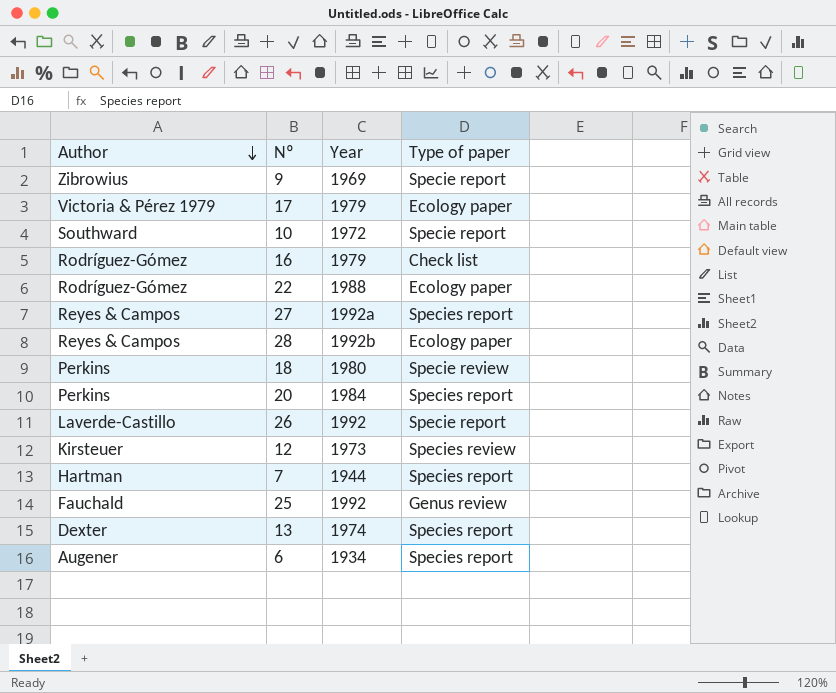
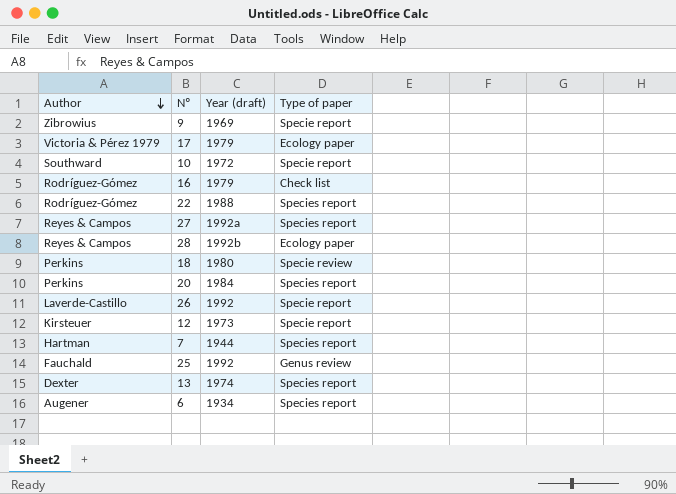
column name: Year -> Year (draft)
22 | Type of paper: Ecology paper -> Species report
12 | Type of paper: Species review -> Specie report

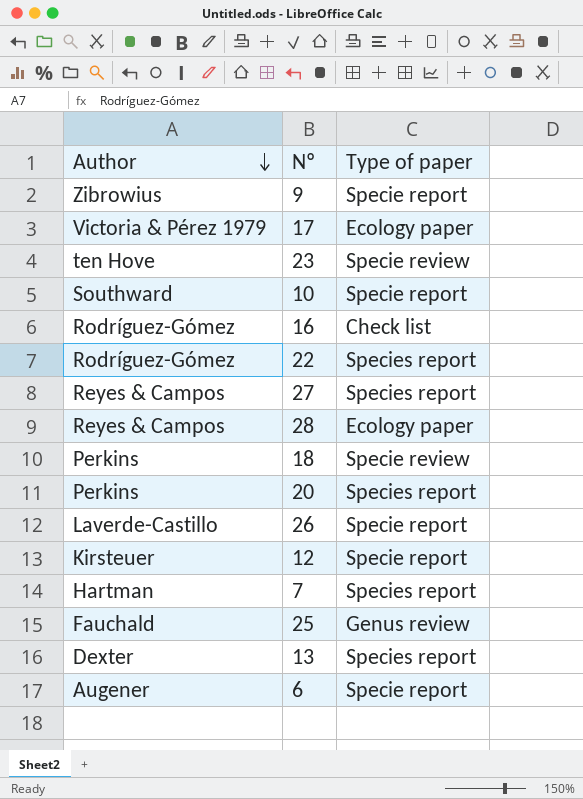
column Year (draft) | position: 3 -> none
row 23: none -> ten Hove | Specie review
6 | Type of paper: Species report -> Specie report

